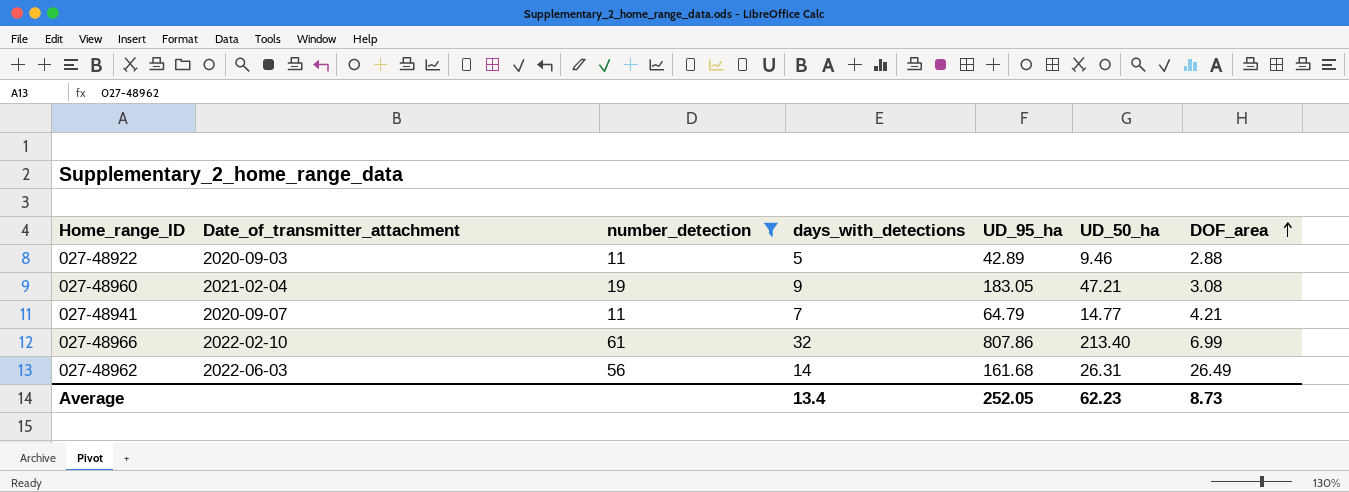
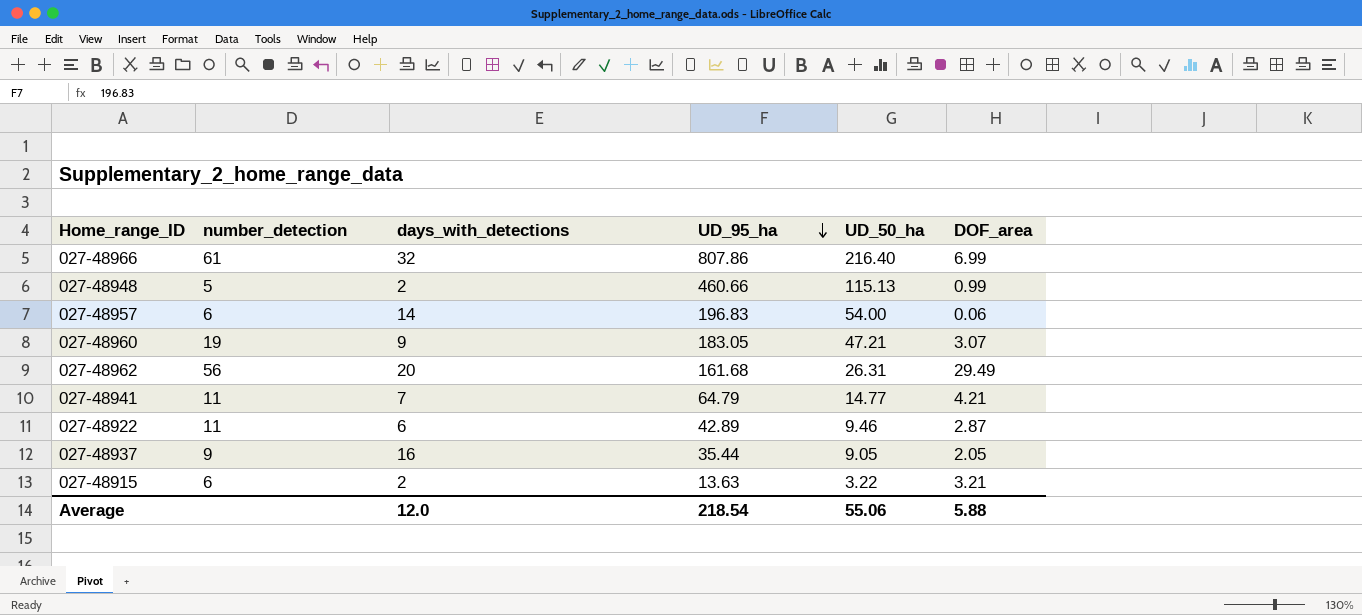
filter: number_detection >= 11 -> none
row order: DOF_area ascending -> UD_95_ha descending
column Date_of_transmitter_attachment | position: 2 -> none
027-48966 | UD_50_ha: 213.40 -> 216.40
027-48960 | DOF_area: 3.08 -> 3.07
027-48962 | days_with_detections: 14 -> 20
027-48962 | DOF_area: 26.49 -> 29.49
027-48922 | days_with_detections: 5 -> 6
027-48922 | DOF_area: 2.88 -> 2.87
Average | days_with_detections: 13.4 -> 12.0
Average | UD_95_ha: 252.05 -> 218.54
Average | UD_50_ha: 62.23 -> 55.06
Average | DOF_area: 8.73 -> 5.88

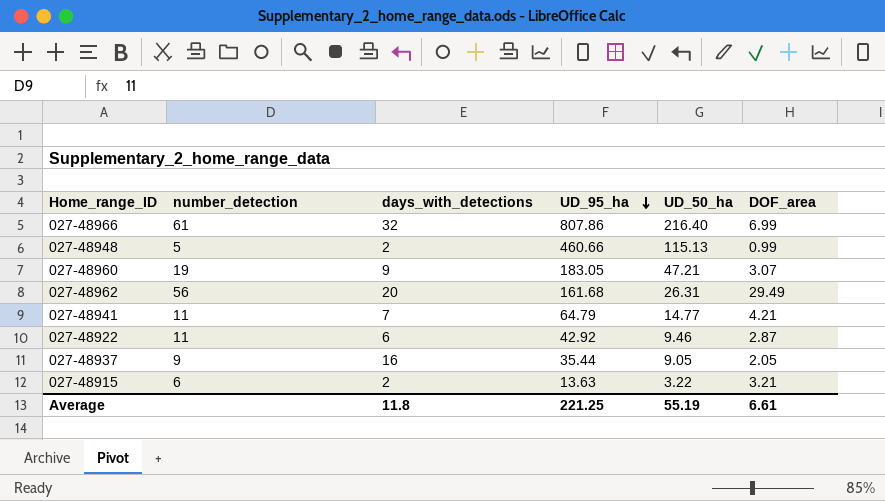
row 027-48957: 6 | 14 | 196.83 | 54.00 | 0.06 -> none
027-48922 | UD_95_ha: 42.89 -> 42.92
Average | days_with_detections: 12.0 -> 11.8
Average | UD_95_ha: 218.54 -> 221.25
Average | UD_50_ha: 55.06 -> 55.19
Average | DOF_area: 5.88 -> 6.61

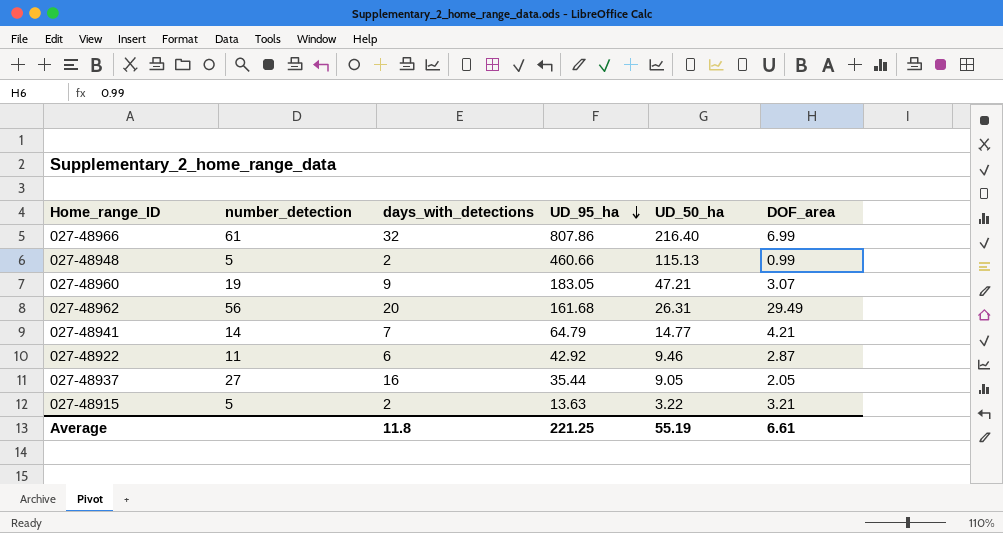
027-48941 | number_detection: 11 -> 14
027-48937 | number_detection: 9 -> 27
027-48915 | number_detection: 6 -> 5

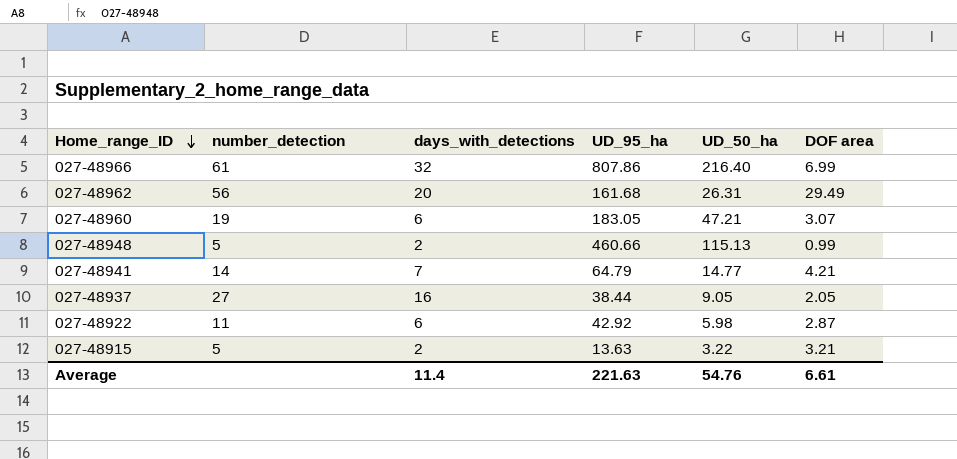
row order: UD_95_ha descending -> Home_range_ID descending
column name: DOF_area -> DOF area
027-48960 | days_with_detections: 9 -> 6
027-48937 | UD_95_ha: 35.44 -> 38.44
027-48922 | UD_50_ha: 9.46 -> 5.98
Average | days_with_detections: 11.8 -> 11.4
Average | UD_95_ha: 221.25 -> 221.63
Average | UD_50_ha: 55.19 -> 54.76

